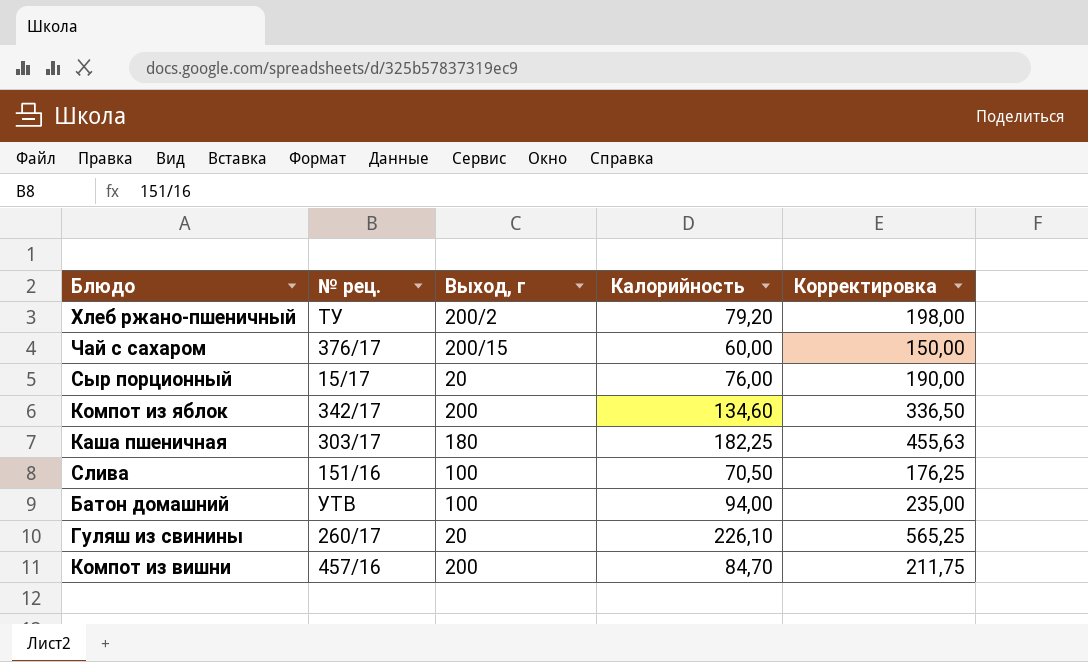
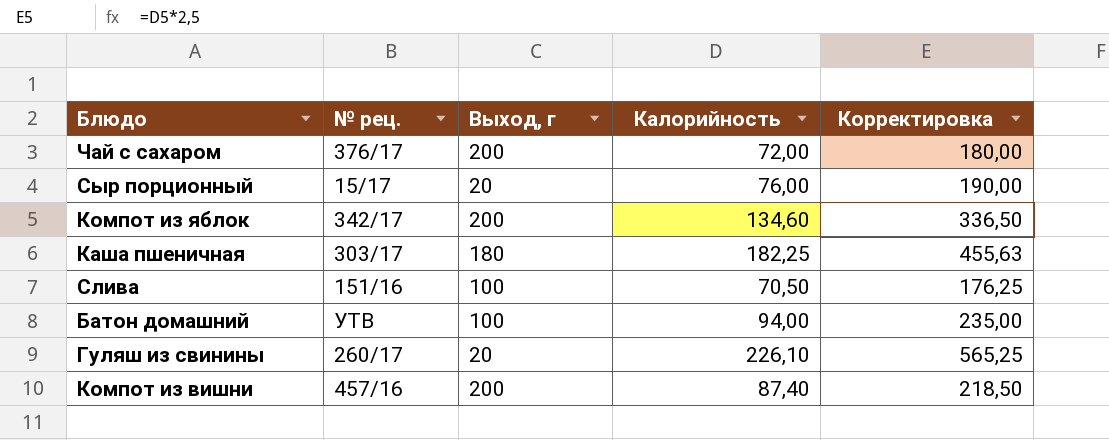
row Хлеб ржано-пшеничный: ТУ | 200/2 | 79,20 | 198,00 -> none
Чай с сахаром | Выход, г: 200/15 -> 200
Чай с сахаром | Калорийность: 60,00 -> 72,00
Чай с сахаром | Корректировка: 150,00 -> 180,00
Компот из вишни | Калорийность: 84,70 -> 87,40
Компот из вишни | Корректировка: 211,75 -> 218,50

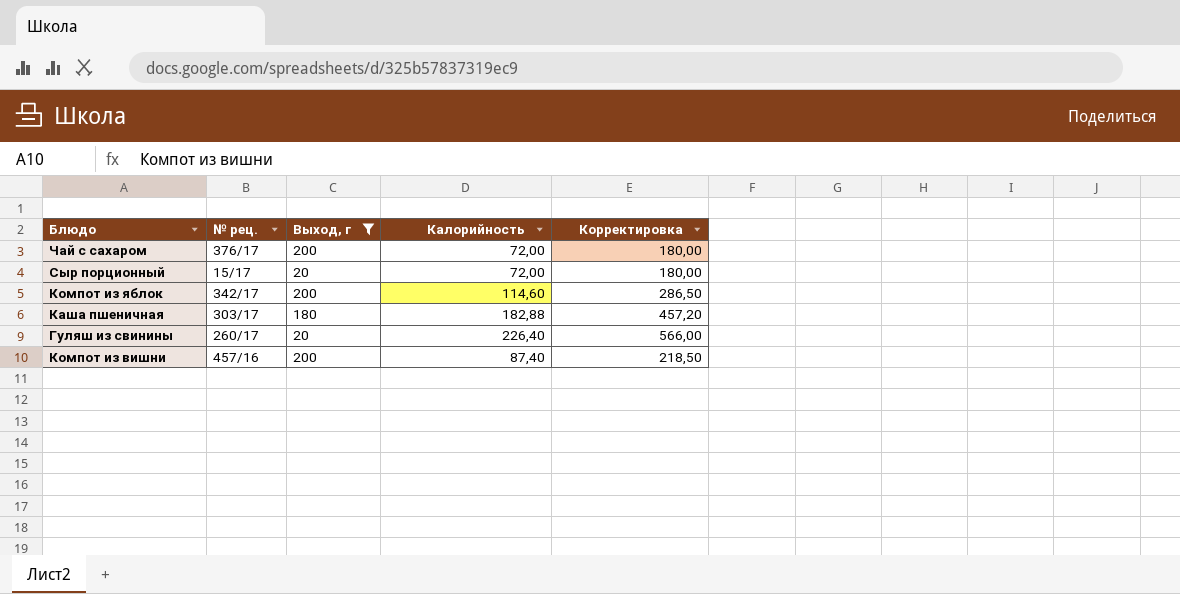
filter: none -> Выход, г != 100
Сыр порционный | Калорийность: 76,00 -> 72,00
Сыр порционный | Корректировка: 190,00 -> 180,00
Компот из яблок | Калорийность: 134,60 -> 114,60
Компот из яблок | Корректировка: 336,50 -> 286,50
Каша пшеничная | Калорийность: 182,25 -> 182,88
Каша пшеничная | Корректировка: 455,63 -> 457,20
Гуляш из свинины | Калорийность: 226,10 -> 226,40
Гуляш из свинины | Корректировка: 565,25 -> 566,00

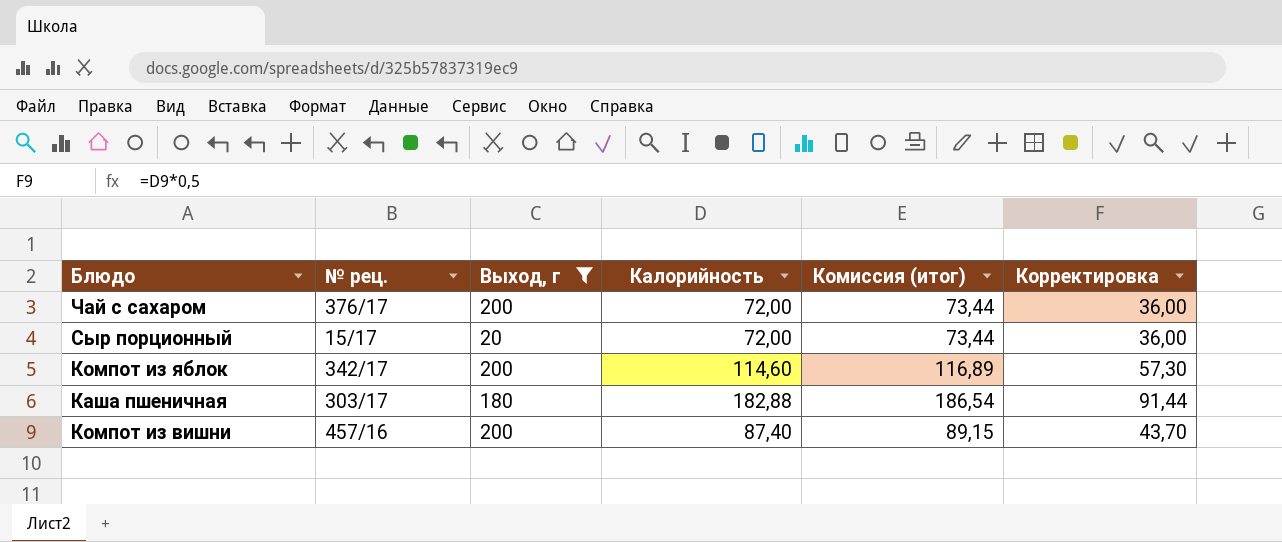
column Комиссия (итог) | formula: none -> [Калорийность] * 1,02
column Корректировка | formula: [Калорийность] * 2,5 -> [Калорийность] * 0,5
row Гуляш из свинины: 260/17 | 20 | 226,40 | 566,00 -> none

